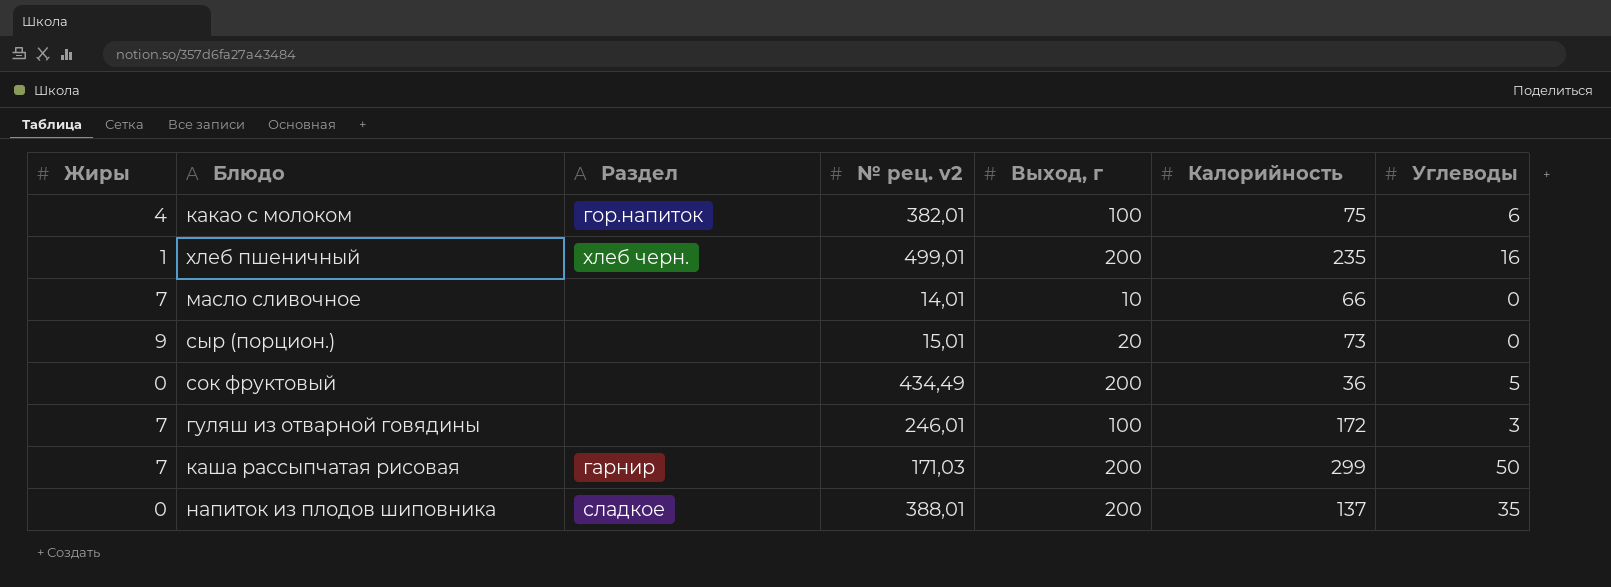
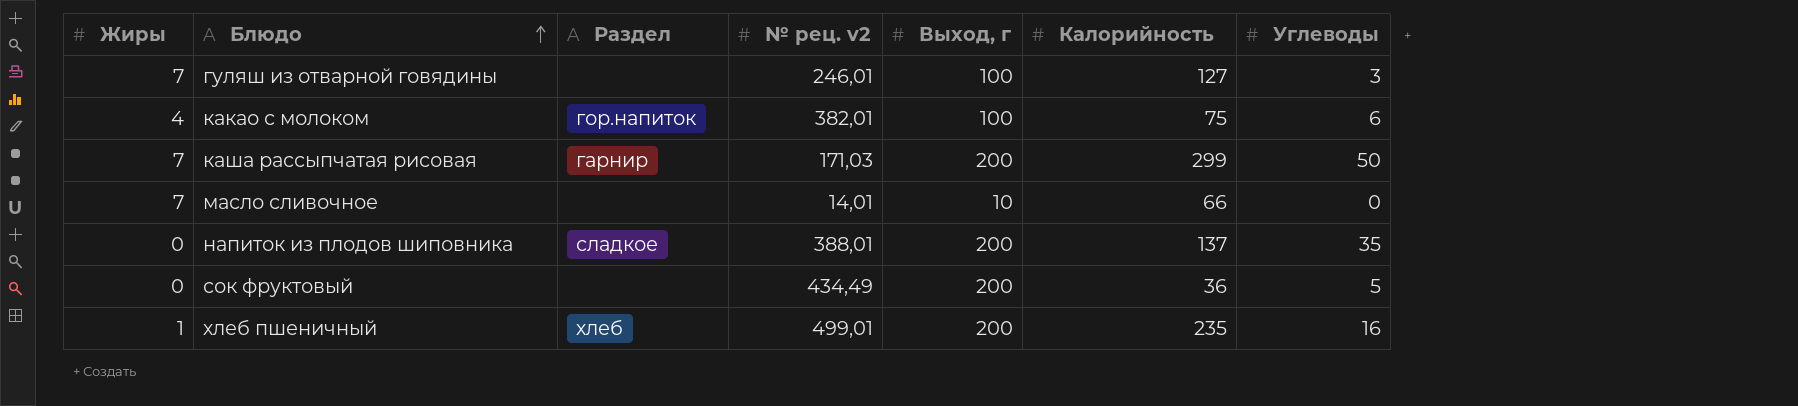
row order: none -> Блюдо ascending
row сыр (порцион.): 9 | none | 15,01 | 20 | 73 | 0 -> none
гуляш из отварной говядины | Калорийность: 172 -> 127
хлеб пшеничный | Раздел: хлеб черн. -> хлеб

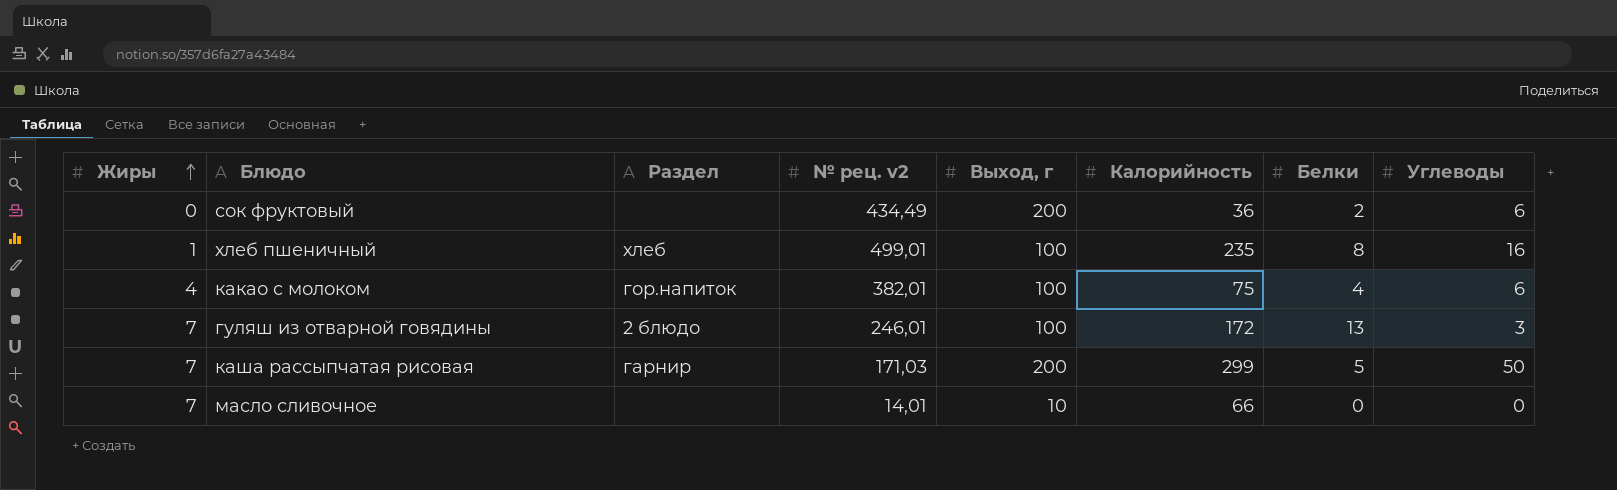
row order: Блюдо ascending -> Жиры ascending
column Белки | position: none -> 7
row напиток из плодов шиповника: 0 | сладкое | 388,01 | 200 | 137 | 35 -> none
сок фруктовый | Углеводы: 5 -> 6
хлеб пшеничный | Выход, г: 200 -> 100
гуляш из отварной говядины | Раздел: none -> 2 блюдо
гуляш из отварной говядины | Калорийность: 127 -> 172

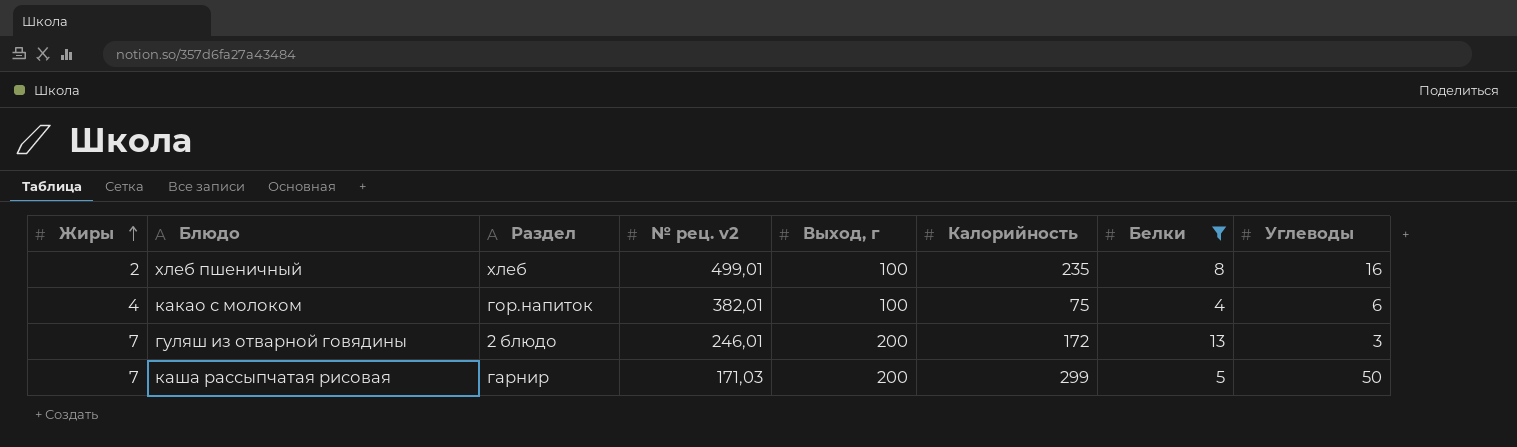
filter: none -> Белки >= 4
хлеб пшеничный | Жиры: 1 -> 2
гуляш из отварной говядины | Выход, г: 100 -> 200

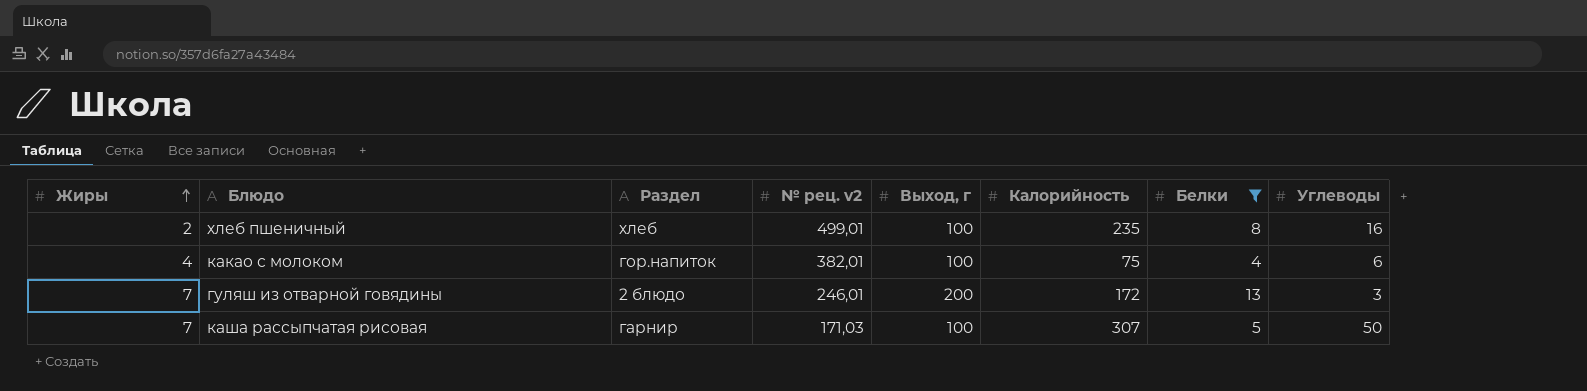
каша рассыпчатая рисовая | Выход, г: 200 -> 100
каша рассыпчатая рисовая | Калорийность: 299 -> 307

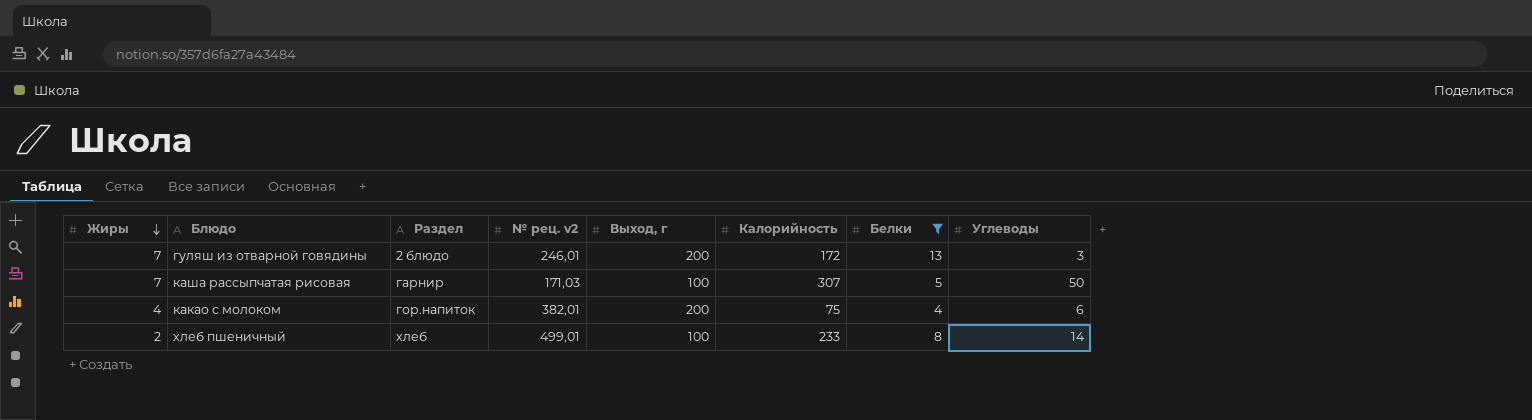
row order: Жиры ascending -> Жиры descending
какао с молоком | Выход, г: 100 -> 200
хлеб пшеничный | Калорийность: 235 -> 233
хлеб пшеничный | Углеводы: 16 -> 14

